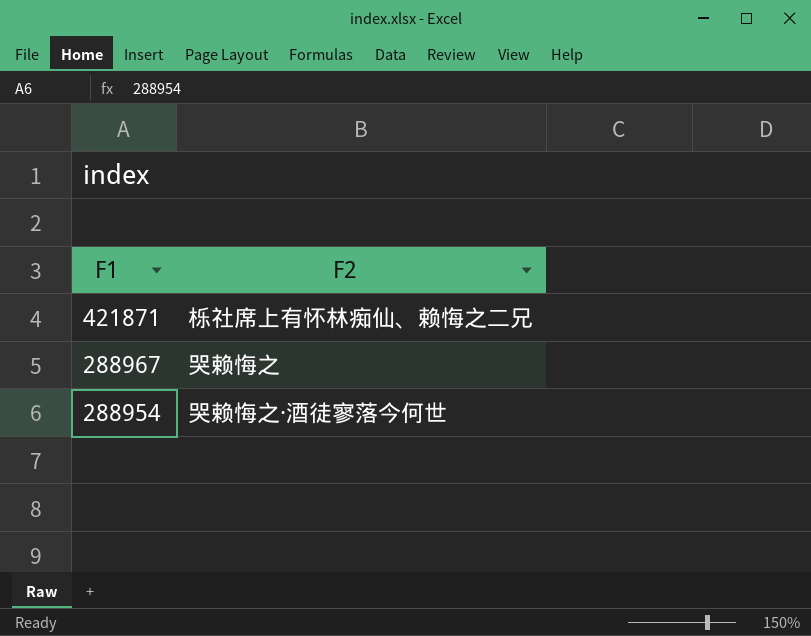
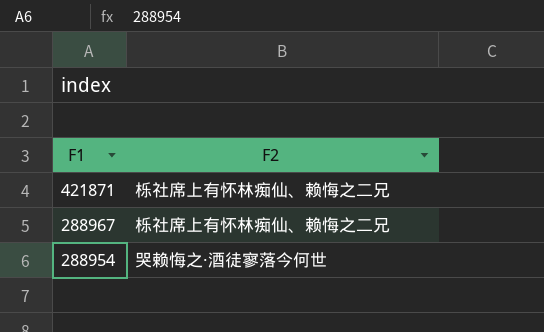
288967 | F2: 哭赖悔之 -> 栎社席上有怀林痴仙、赖悔之二兄

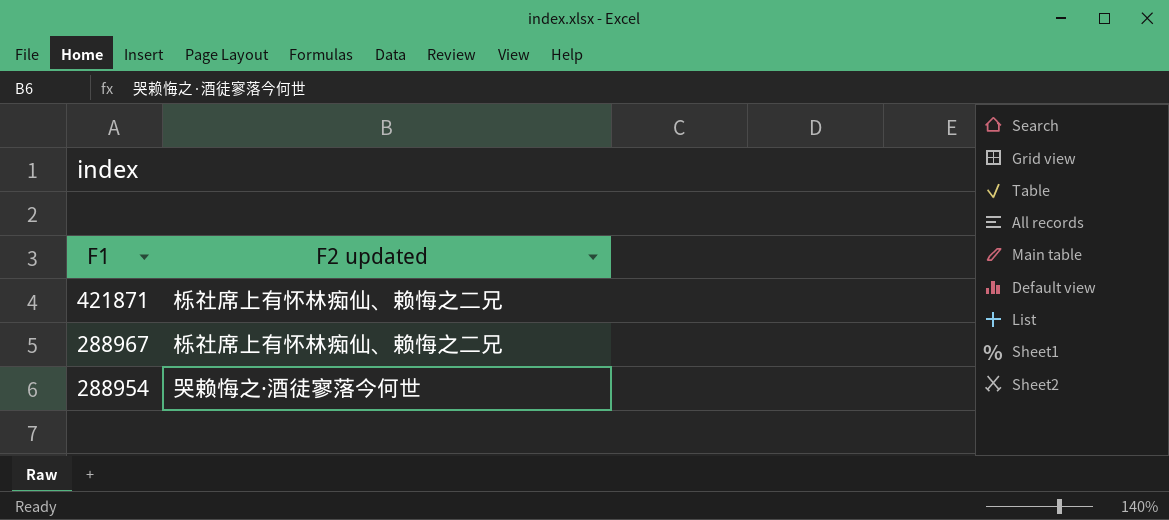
column name: F2 -> F2 updated

